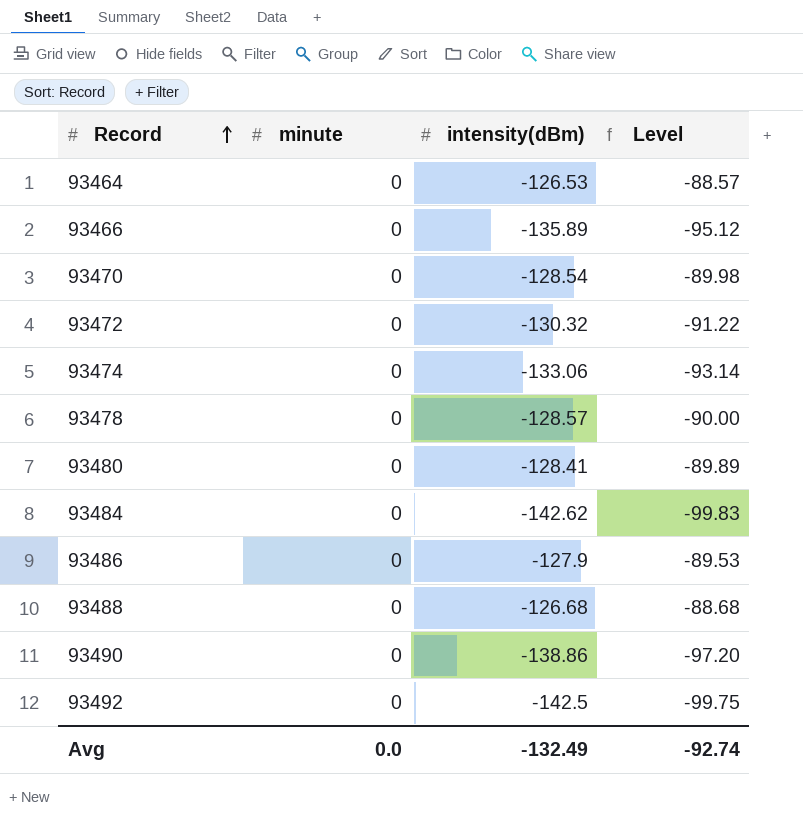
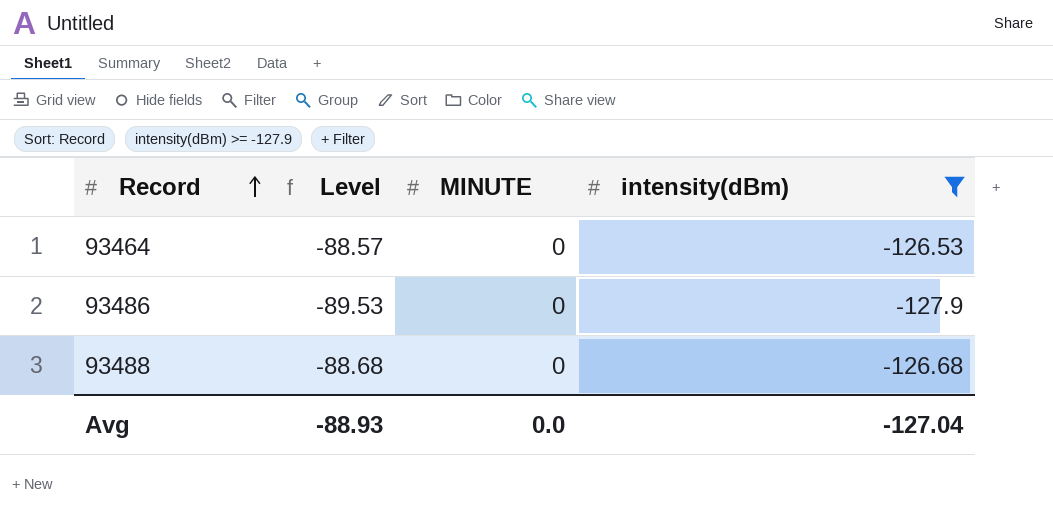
filter: none -> intensity(dBm) >= -127.9
column Level | position: 4 -> 2
column name: minute -> MINUTE
Avg | Level: -92.74 -> -88.93
Avg | intensity(dBm): -132.49 -> -127.04

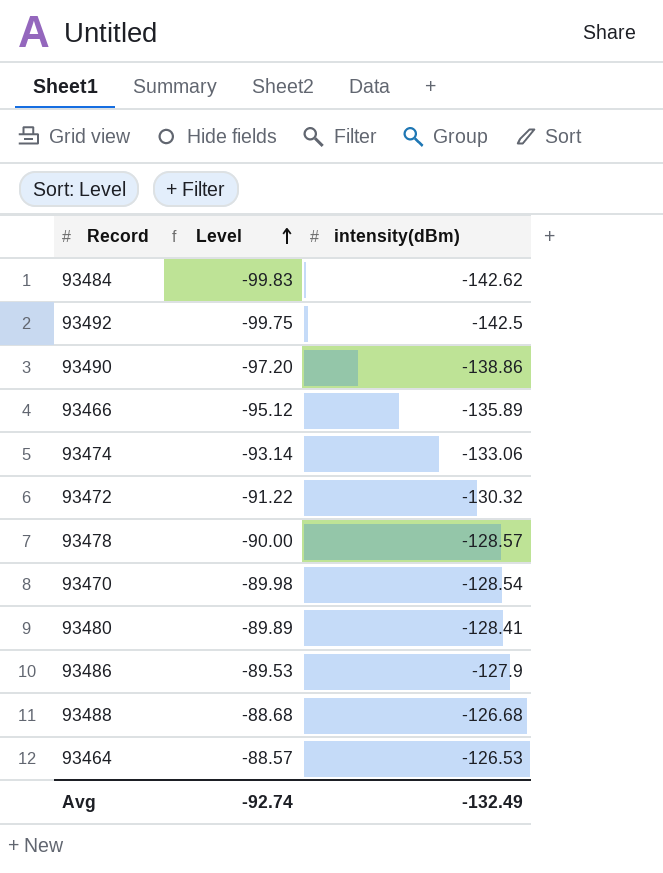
filter: intensity(dBm) >= -127.9 -> none
row order: Record ascending -> Level ascending
column MINUTE | position: 3 -> none
Avg | Level: -88.93 -> -92.74
Avg | intensity(dBm): -127.04 -> -132.49

